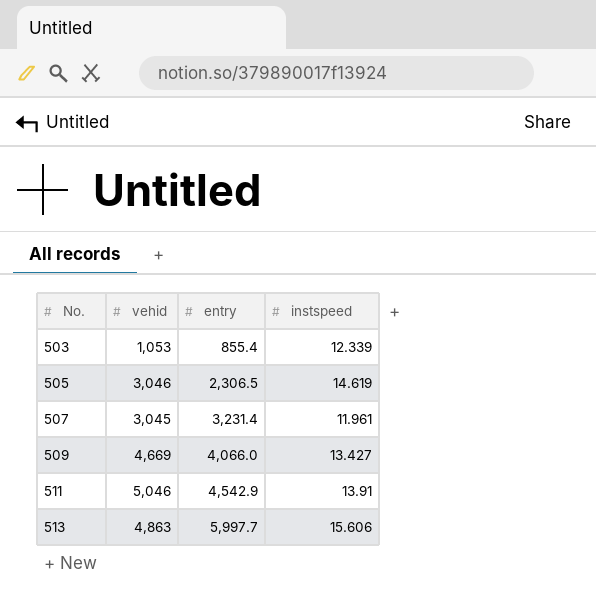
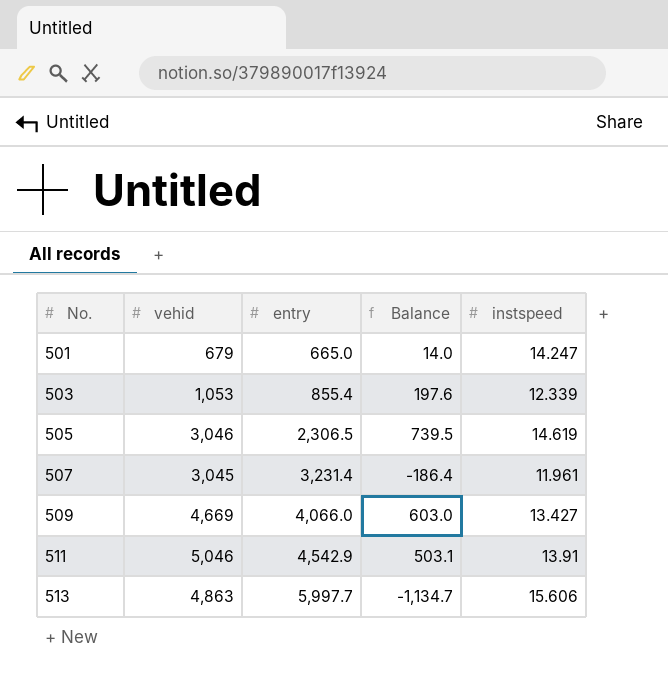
column Balance | formula: none -> [vehid] - [entry]
row 501: none -> 679 | 665.0 | 14.0 | 14.247

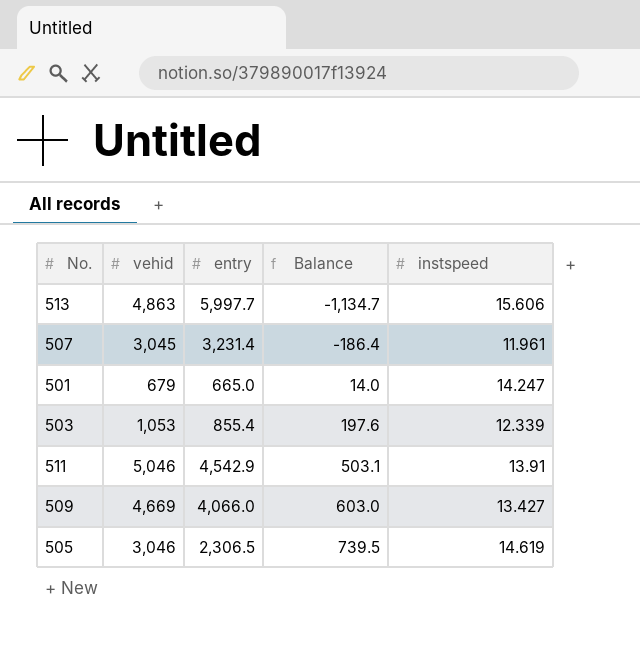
row order: No. ascending -> Balance ascending

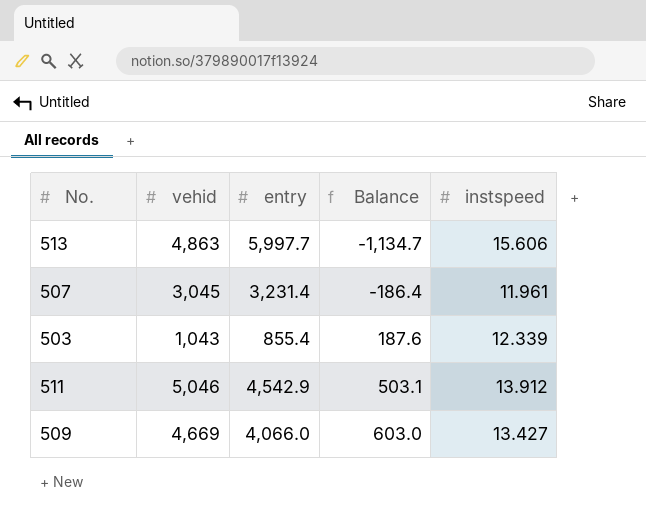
row 501: 679 | 665.0 | 14.0 | 14.247 -> none
row 505: 3,046 | 2,306.5 | 739.5 | 14.619 -> none
503 | vehid: 1,053 -> 1,043
503 | Balance: 197.6 -> 187.6
511 | instspeed: 13.91 -> 13.912

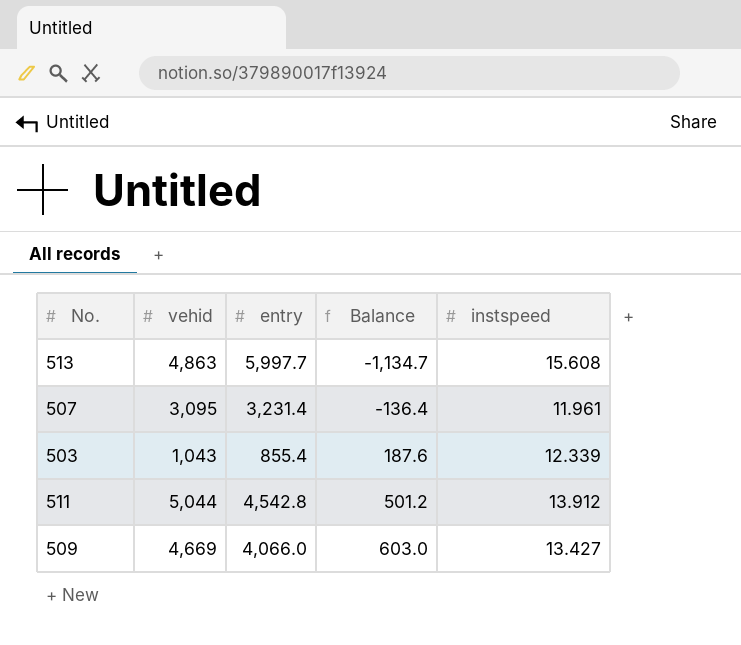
513 | instspeed: 15.606 -> 15.608
507 | vehid: 3,045 -> 3,095
507 | Balance: -186.4 -> -136.4
511 | vehid: 5,046 -> 5,044
511 | entry: 4,542.9 -> 4,542.8
511 | Balance: 503.1 -> 501.2

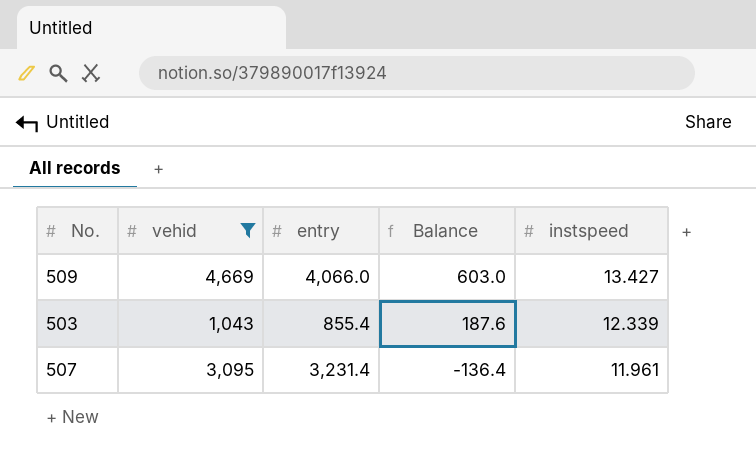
filter: none -> vehid <= 4,669
row order: Balance ascending -> Balance descending

